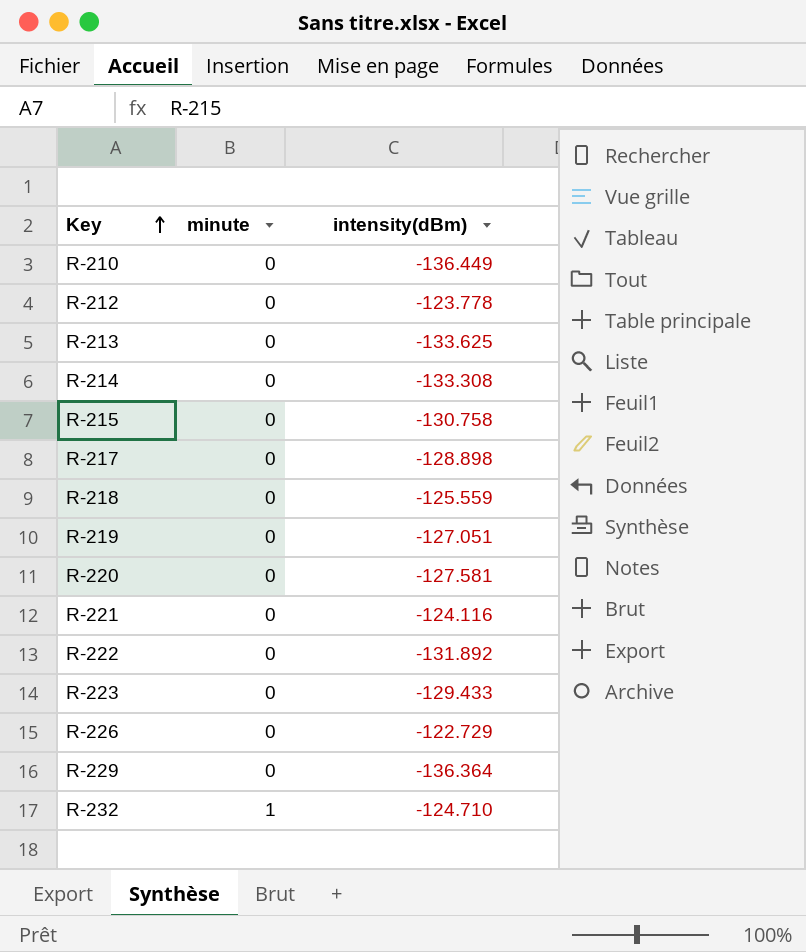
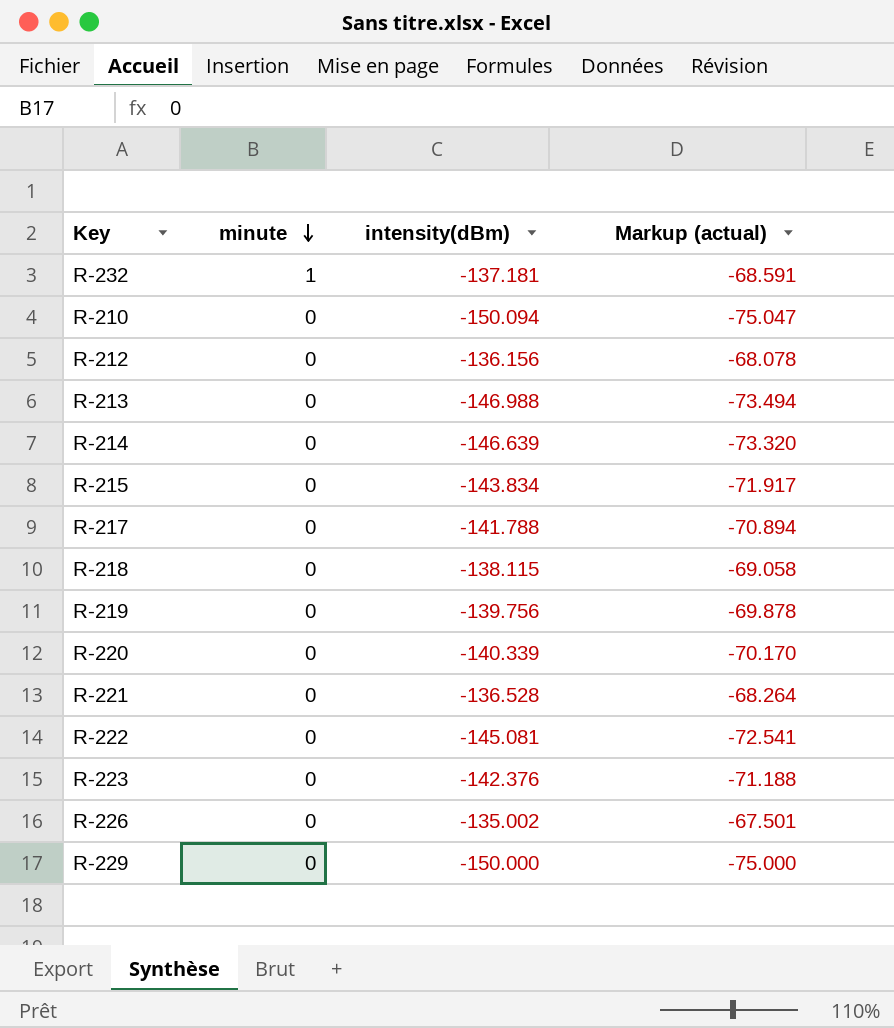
row order: Key ascending -> minute descending
column Markup (actual) | formula: none -> [intensity(dBm)] * 0.5
R-232 | intensity(dBm): -124.710 -> -137.181
R-210 | intensity(dBm): -136.449 -> -150.094
R-212 | intensity(dBm): -123.778 -> -136.156
R-213 | intensity(dBm): -133.625 -> -146.988
R-214 | intensity(dBm): -133.308 -> -146.639
R-215 | intensity(dBm): -130.758 -> -143.834
R-217 | intensity(dBm): -128.898 -> -141.788
R-218 | intensity(dBm): -125.559 -> -138.115
R-219 | intensity(dBm): -127.051 -> -139.756
R-220 | intensity(dBm): -127.581 -> -140.339
R-221 | intensity(dBm): -124.116 -> -136.528
R-222 | intensity(dBm): -131.892 -> -145.081
R-223 | intensity(dBm): -129.433 -> -142.376
R-226 | intensity(dBm): -122.729 -> -135.002
R-229 | intensity(dBm): -136.364 -> -150.000

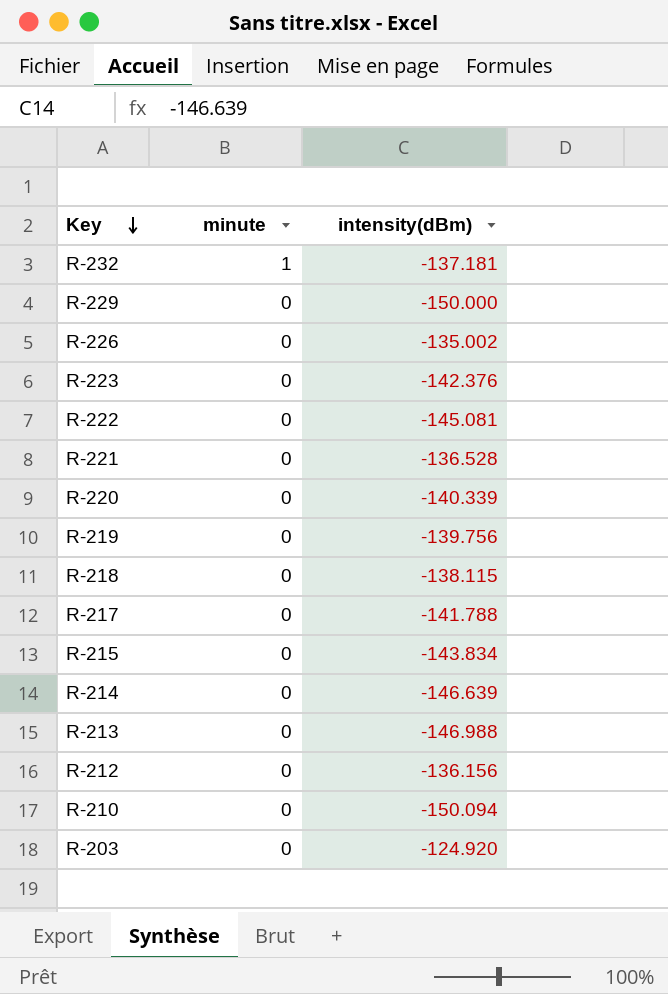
row order: minute descending -> Key descending
column Markup (actual) | formula: [intensity(dBm)] * 0.5 -> none
row R-203: none -> 0 | -124.920

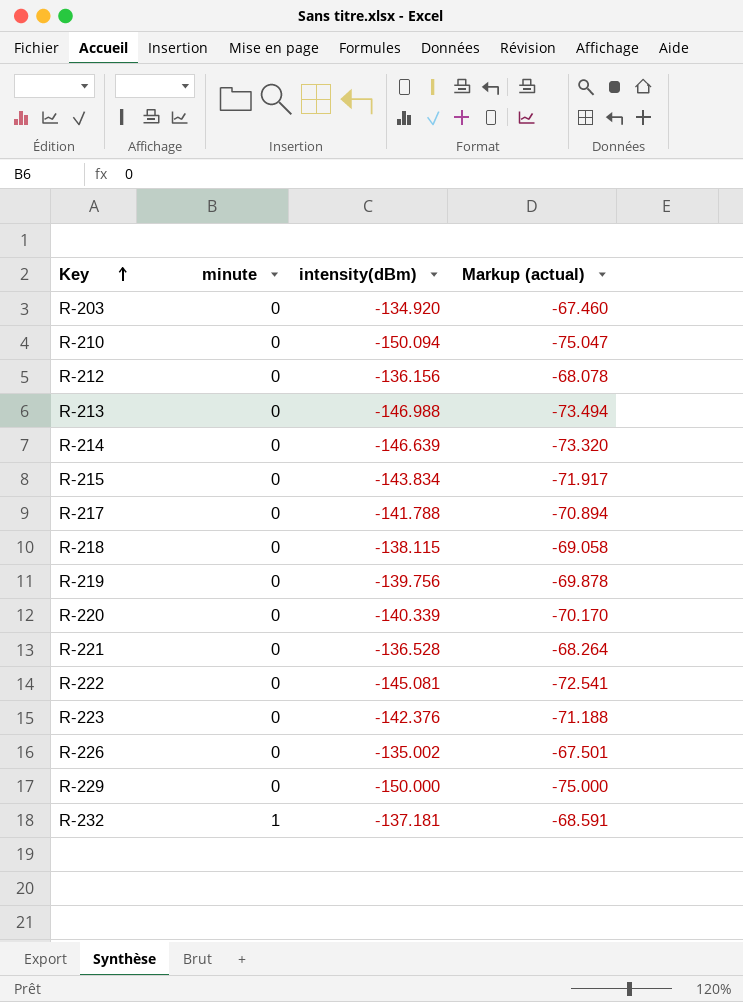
row order: Key descending -> Key ascending
column Markup (actual) | formula: none -> [intensity(dBm)] * 0.5
R-203 | intensity(dBm): -124.920 -> -134.920

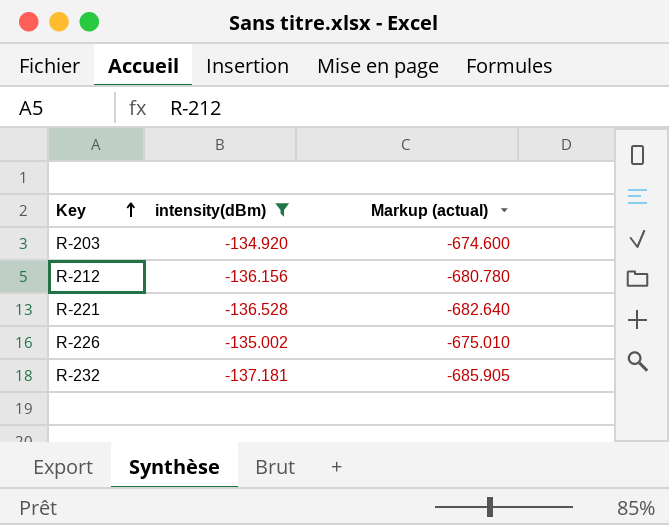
filter: none -> intensity(dBm) >= -137.181
column minute | position: 2 -> none
column Markup (actual) | formula: [intensity(dBm)] * 0.5 -> [intensity(dBm)] * 5

